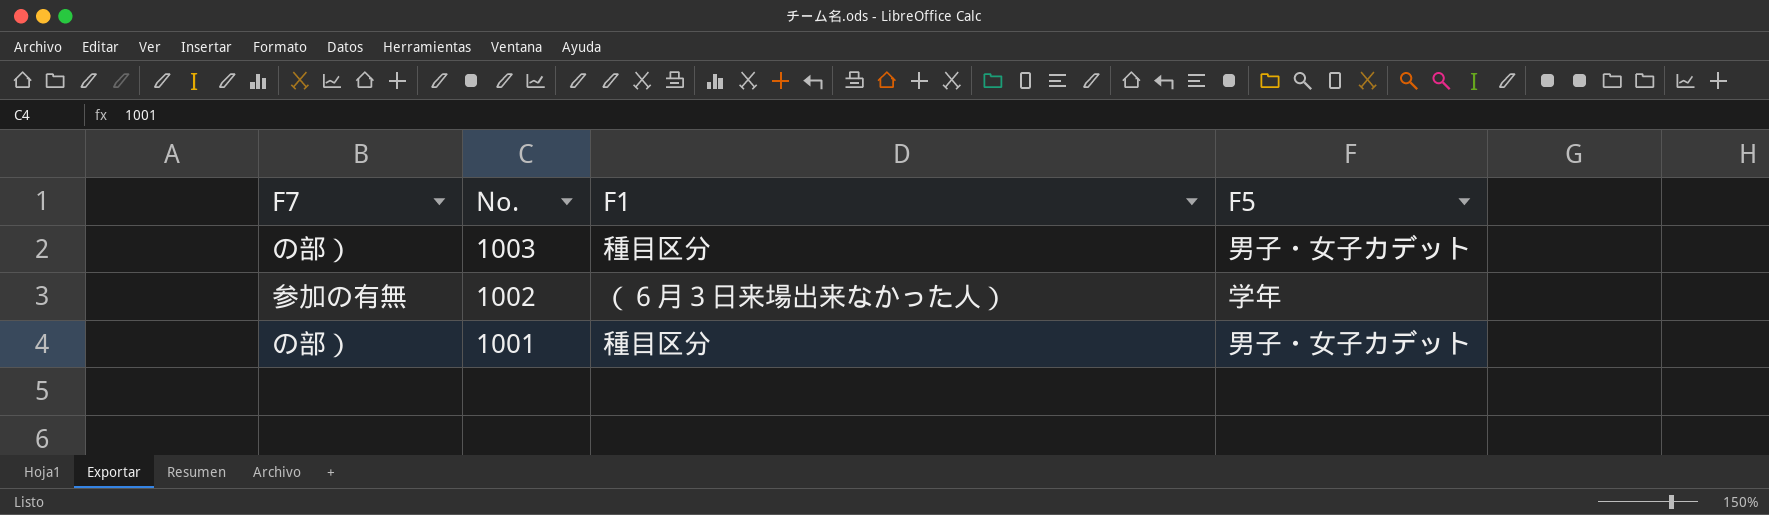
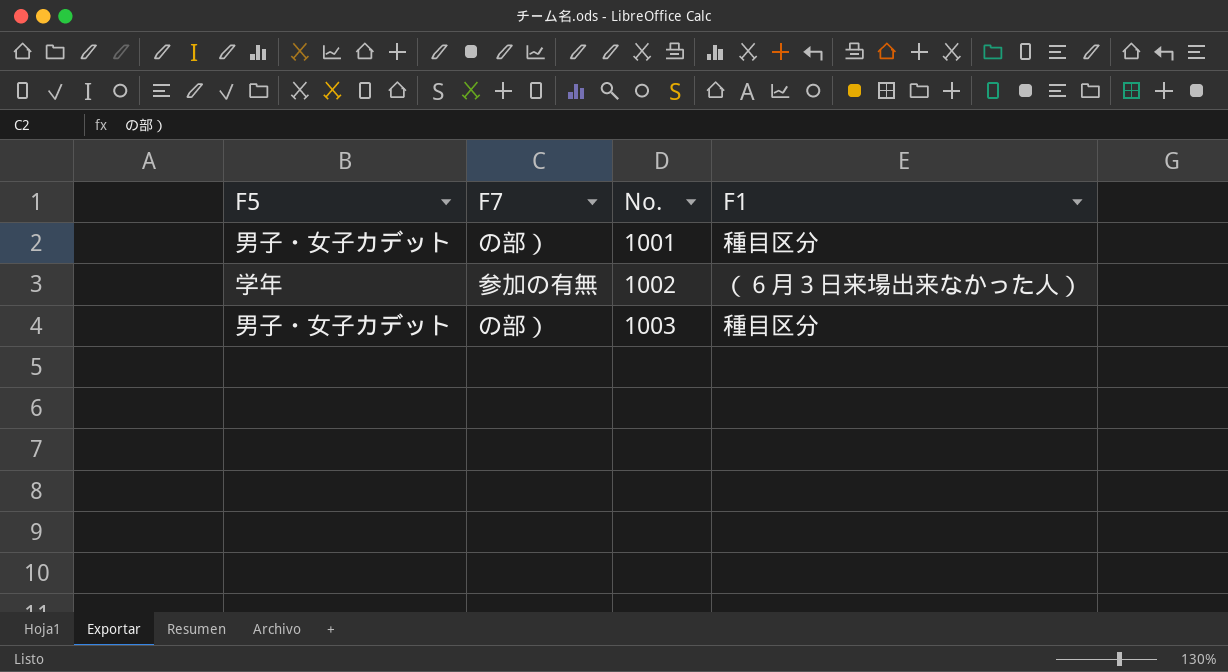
row order: No. descending -> No. ascending
column F5 | position: 4 -> 1

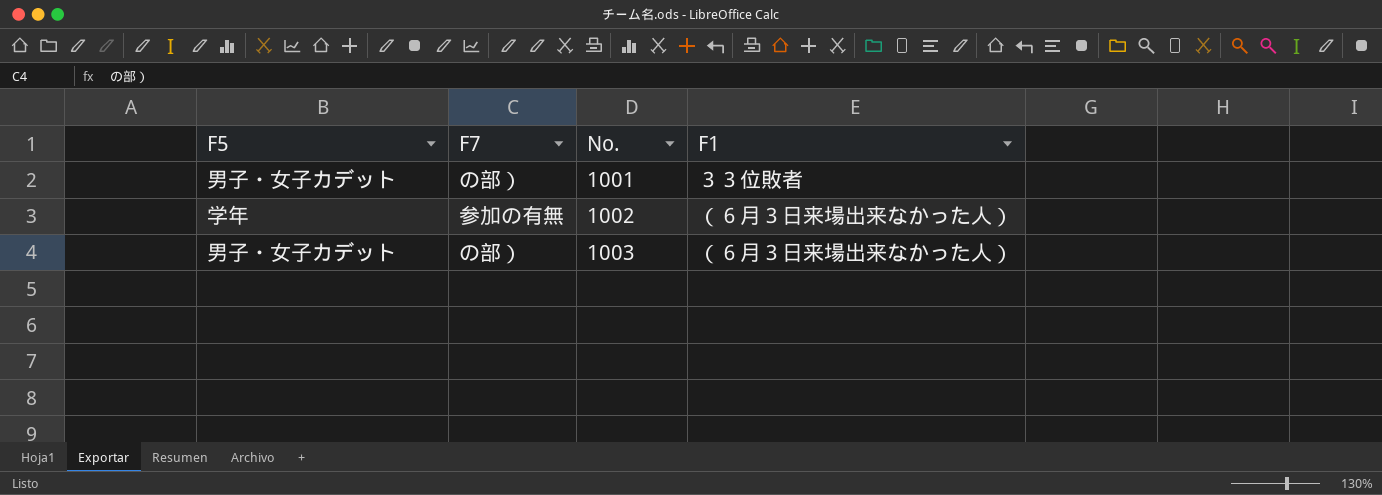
1001 | F1: 種目区分 -> ３３位敗者
1003 | F1: 種目区分 -> （６月３日来場出来なかった人）

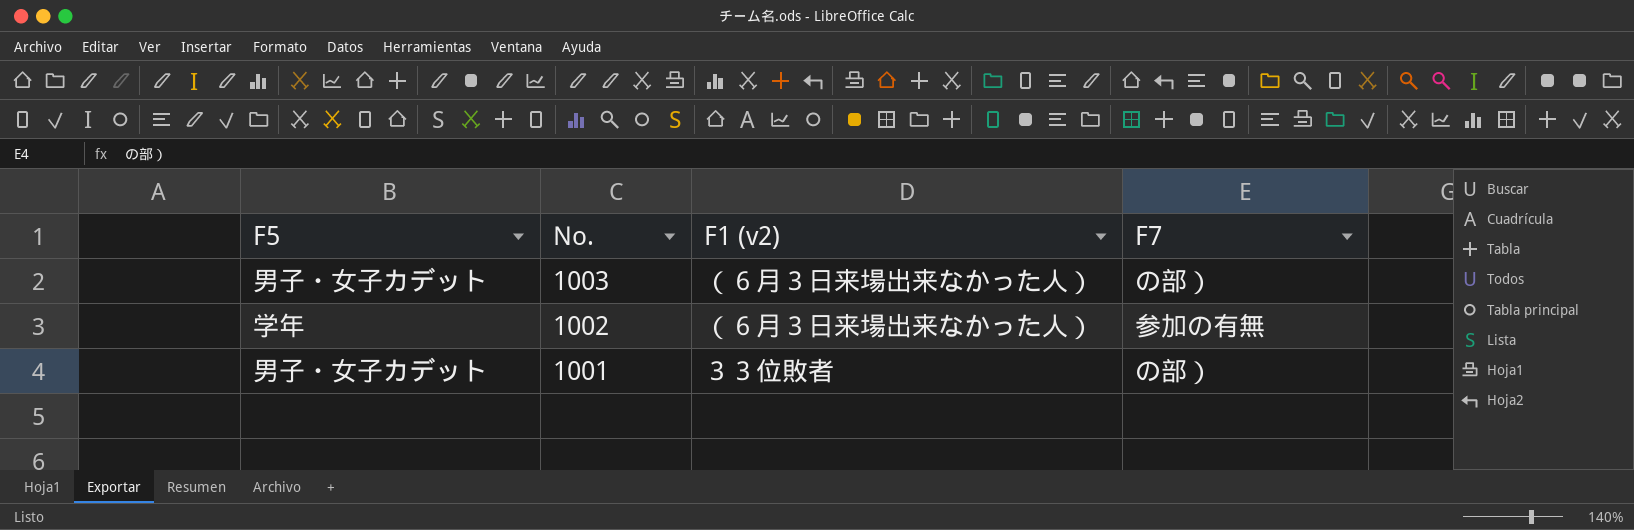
row order: No. ascending -> No. descending
column name: F1 -> F1 (v2)
column F7 | position: 2 -> 4

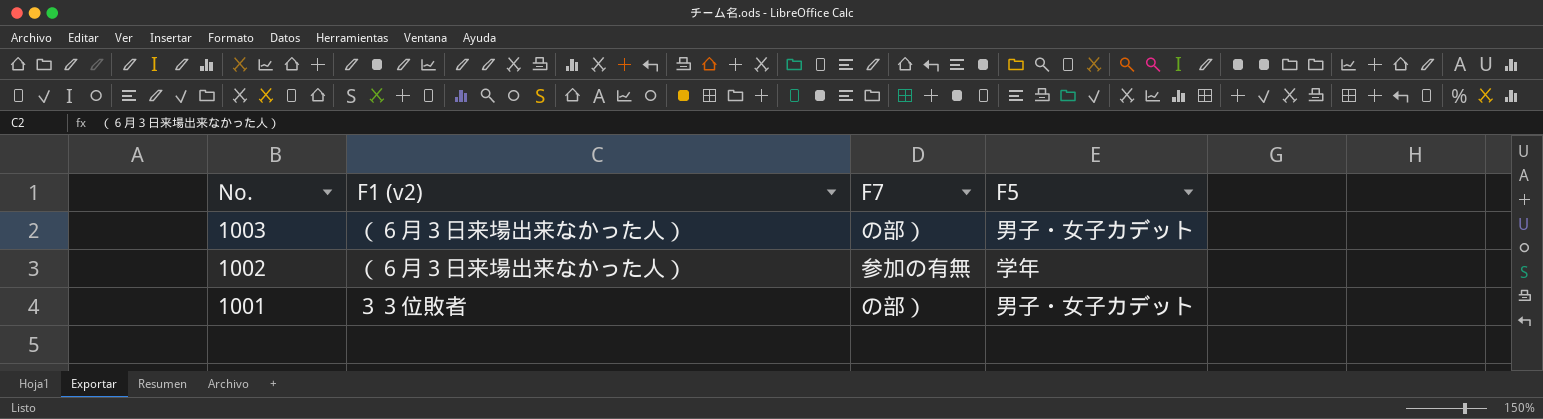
column F5 | position: 1 -> 4

